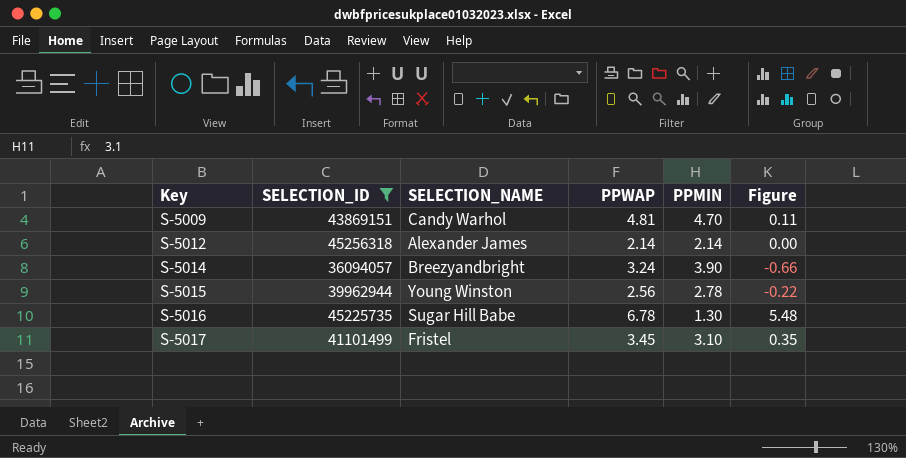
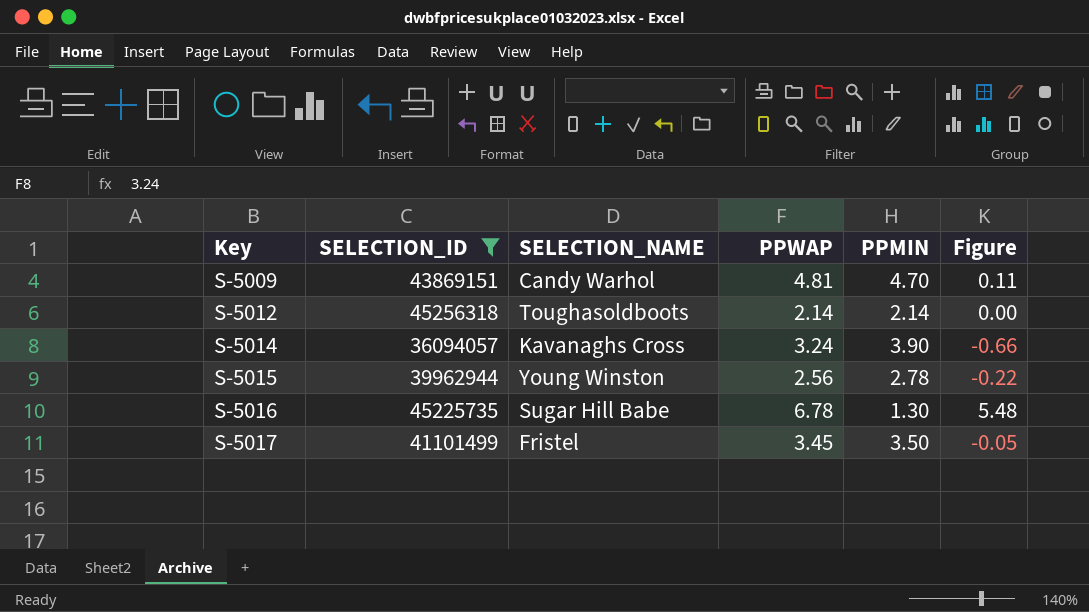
S-5012 | SELECTION_NAME: Alexander James -> Toughasoldboots
S-5014 | SELECTION_NAME: Breezyandbright -> Kavanaghs Cross
S-5017 | PPMIN: 3.10 -> 3.50
S-5017 | Figure: 0.35 -> -0.05

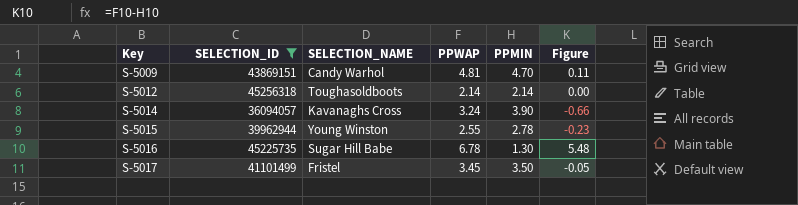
S-5015 | PPWAP: 2.56 -> 2.55
S-5015 | Figure: -0.22 -> -0.23

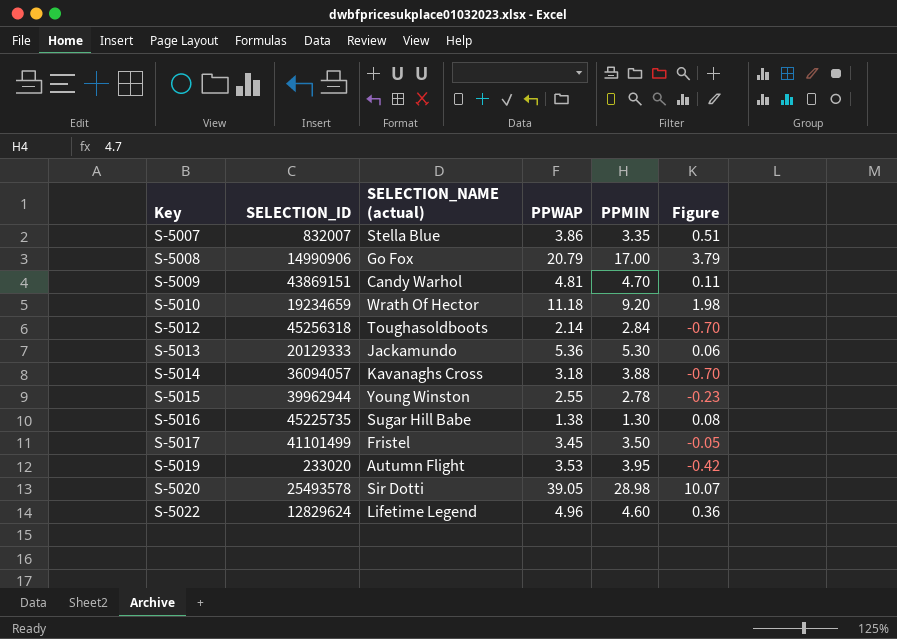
filter: SELECTION_ID >= 36094057 -> none
column name: SELECTION_NAME -> SELECTION_NAME (actual)
S-5012 | PPMIN: 2.14 -> 2.84
S-5012 | Figure: 0.00 -> -0.70
S-5014 | PPWAP: 3.24 -> 3.18
S-5014 | PPMIN: 3.90 -> 3.88
S-5014 | Figure: -0.66 -> -0.70
S-5016 | PPWAP: 6.78 -> 1.38
S-5016 | Figure: 5.48 -> 0.08

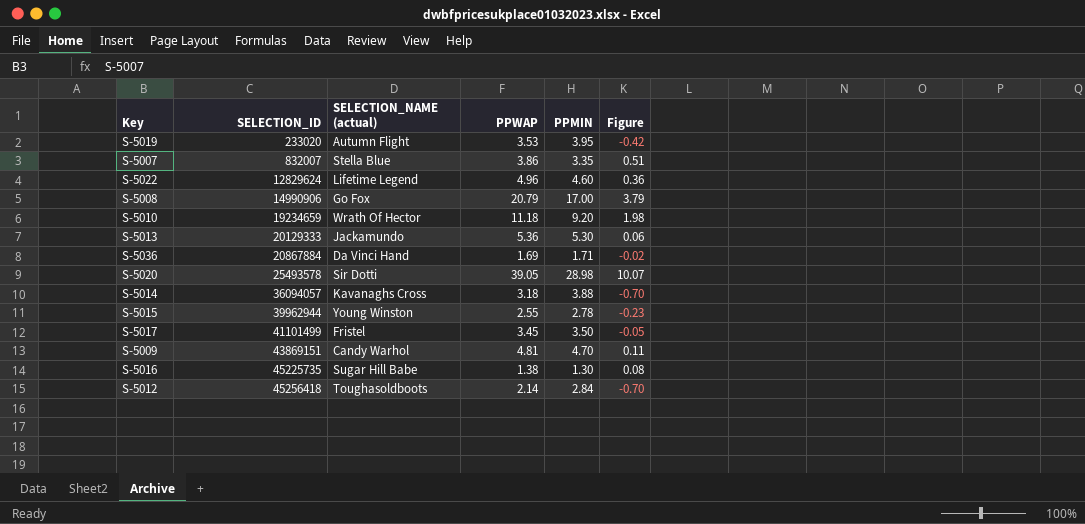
row order: Key ascending -> SELECTION_ID ascending
row S-5036: none -> 20867884 | Da Vinci Hand | 1.69 | 1.71 | -0.02
S-5012 | SELECTION_ID: 45256318 -> 45256418

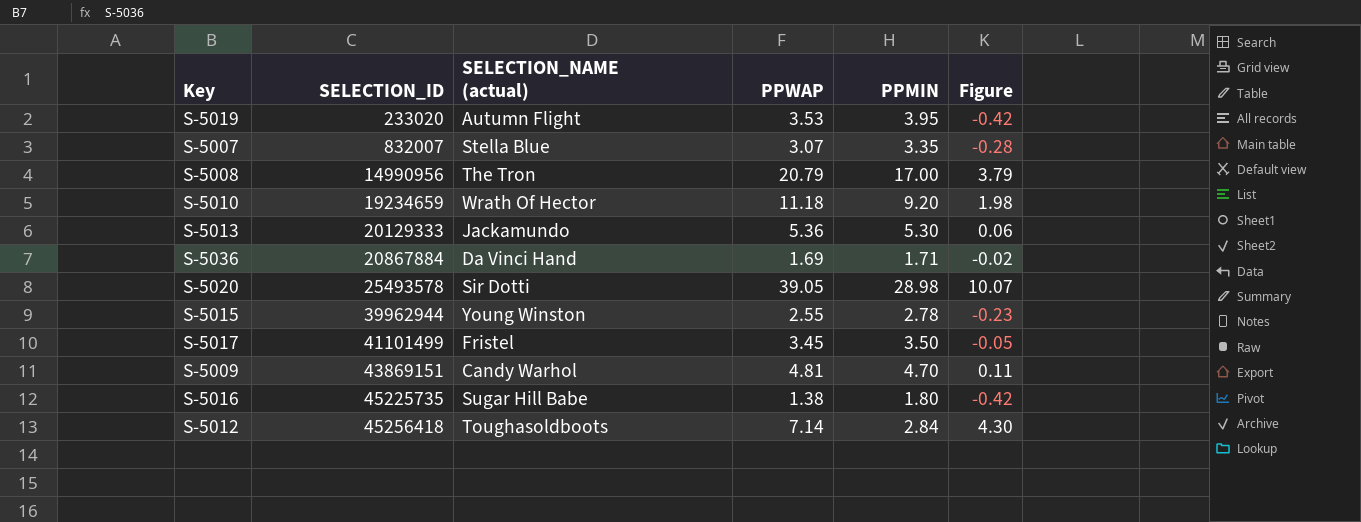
row S-5022: 12829624 | Lifetime Legend | 4.96 | 4.60 | 0.36 -> none
row S-5014: 36094057 | Kavanaghs Cross | 3.18 | 3.88 | -0.70 -> none
S-5007 | PPWAP: 3.86 -> 3.07
S-5007 | Figure: 0.51 -> -0.28
S-5008 | SELECTION_ID: 14990906 -> 14990956
S-5008 | SELECTION_NAME (actual): Go Fox -> The Tron
S-5016 | PPMIN: 1.30 -> 1.80
S-5016 | Figure: 0.08 -> -0.42
S-5012 | PPWAP: 2.14 -> 7.14
S-5012 | Figure: -0.70 -> 4.30

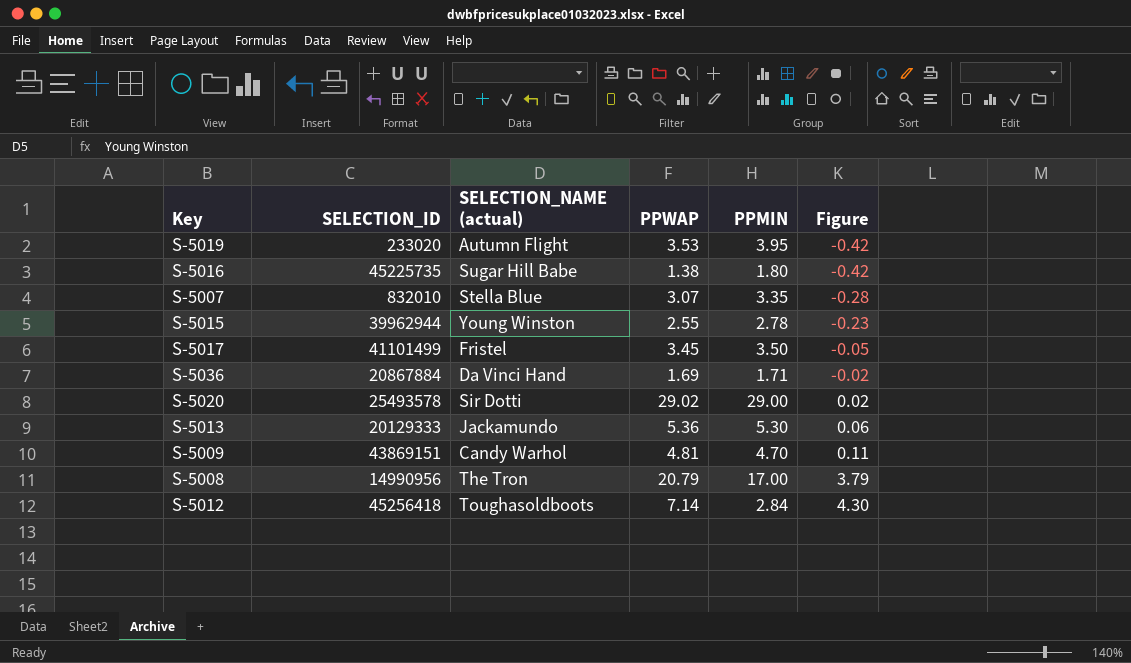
row order: SELECTION_ID ascending -> Figure ascending
row S-5010: 19234659 | Wrath Of Hector | 11.18 | 9.20 | 1.98 -> none
S-5007 | SELECTION_ID: 832007 -> 832010
S-5020 | PPWAP: 39.05 -> 29.02
S-5020 | PPMIN: 28.98 -> 29.00
S-5020 | Figure: 10.07 -> 0.02

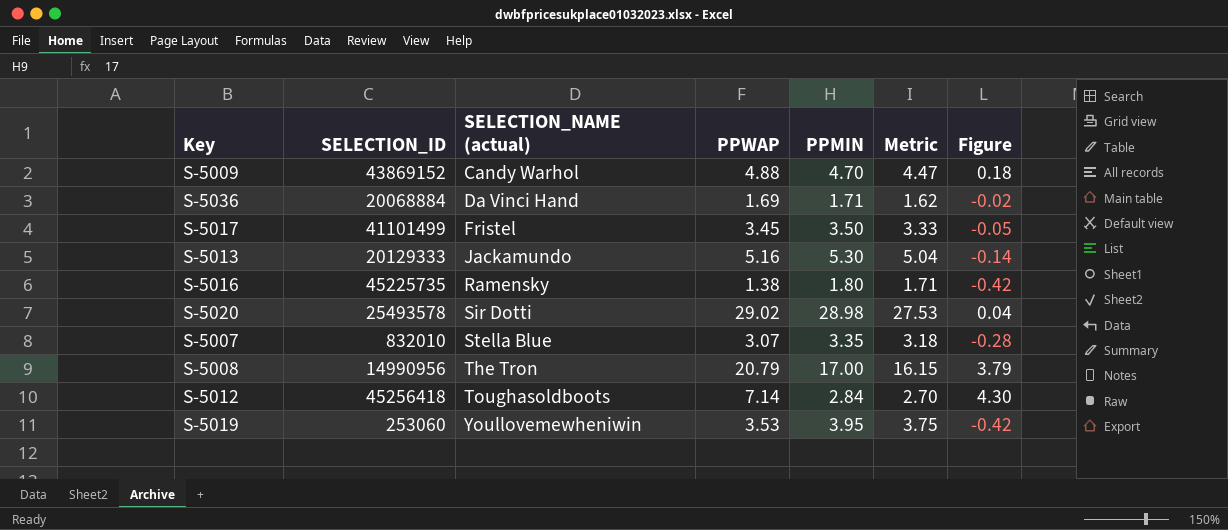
row order: Figure ascending -> SELECTION_NAME (actual) ascending
column Metric | formula: none -> [PPMIN] * 0.95
row S-5015: 39962944 | Young Winston | 2.55 | 2.78 | -0.23 -> none
S-5009 | SELECTION_ID: 43869151 -> 43869152
S-5009 | PPWAP: 4.81 -> 4.88
S-5009 | Figure: 0.11 -> 0.18
S-5036 | SELECTION_ID: 20867884 -> 20068884
S-5013 | PPWAP: 5.36 -> 5.16
S-5013 | Figure: 0.06 -> -0.14
S-5016 | SELECTION_NAME (actual): Sugar Hill Babe -> Ramensky
S-5020 | PPMIN: 29.00 -> 28.98
S-5020 | Figure: 0.02 -> 0.04
S-5019 | SELECTION_ID: 233020 -> 253060
S-5019 | SELECTION_NAME (actual): Autumn Flight -> Youllovemewheniwin

